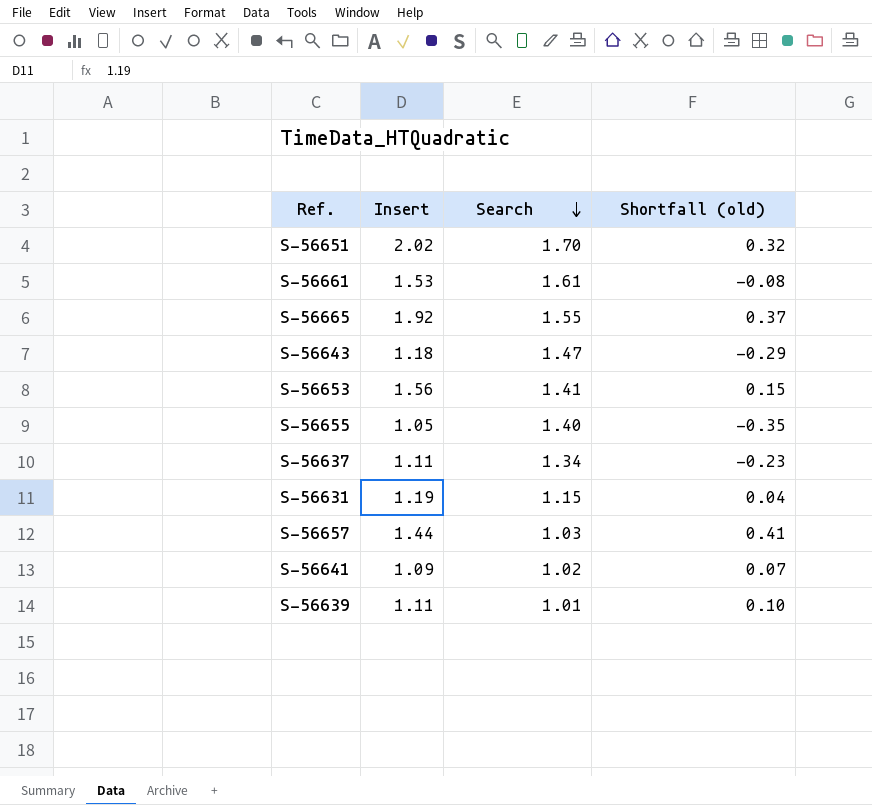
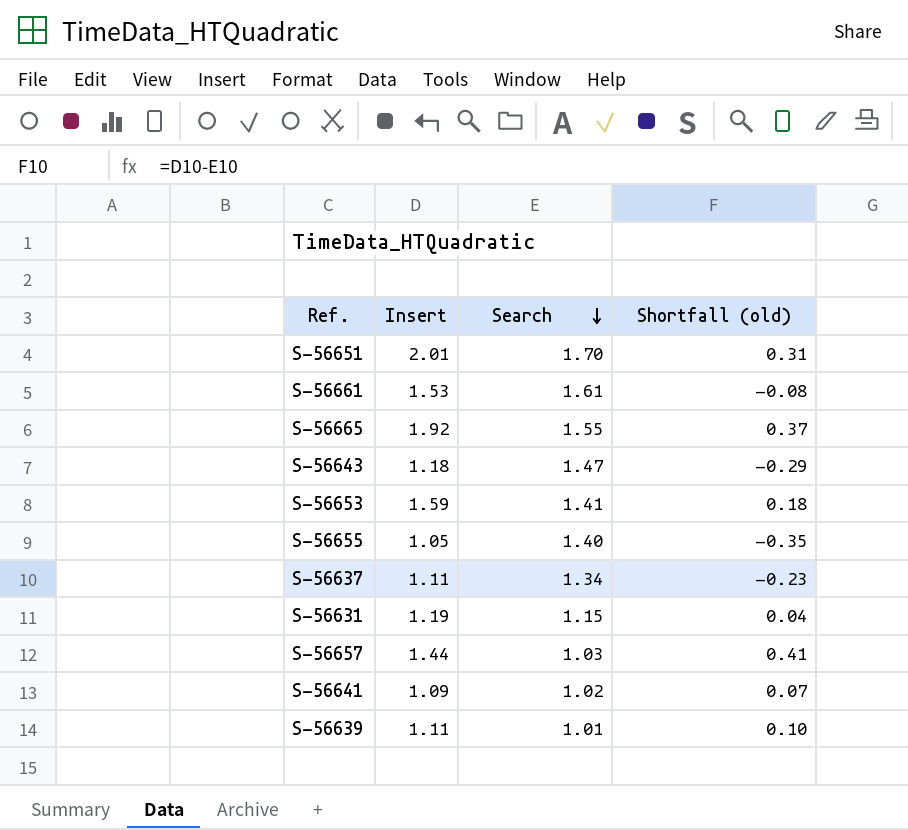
S-56651 | Insert: 2.02 -> 2.01
S-56651 | Shortfall (old): 0.32 -> 0.31
S-56653 | Insert: 1.56 -> 1.59
S-56653 | Shortfall (old): 0.15 -> 0.18

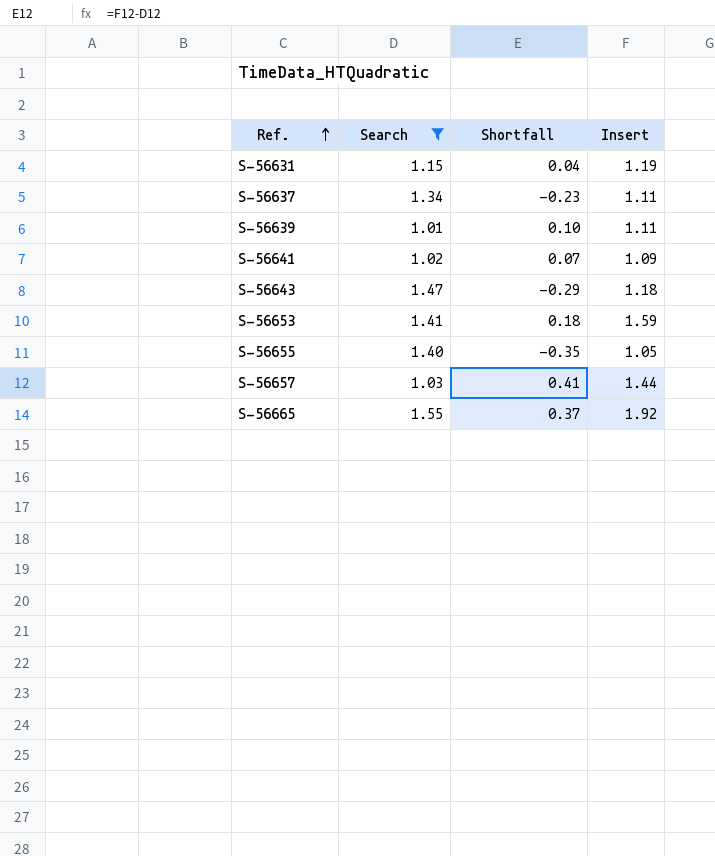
filter: none -> Search <= 1.55
row order: Search descending -> Ref. ascending
column name: Shortfall (old) -> Shortfall
column Insert | position: 2 -> 4

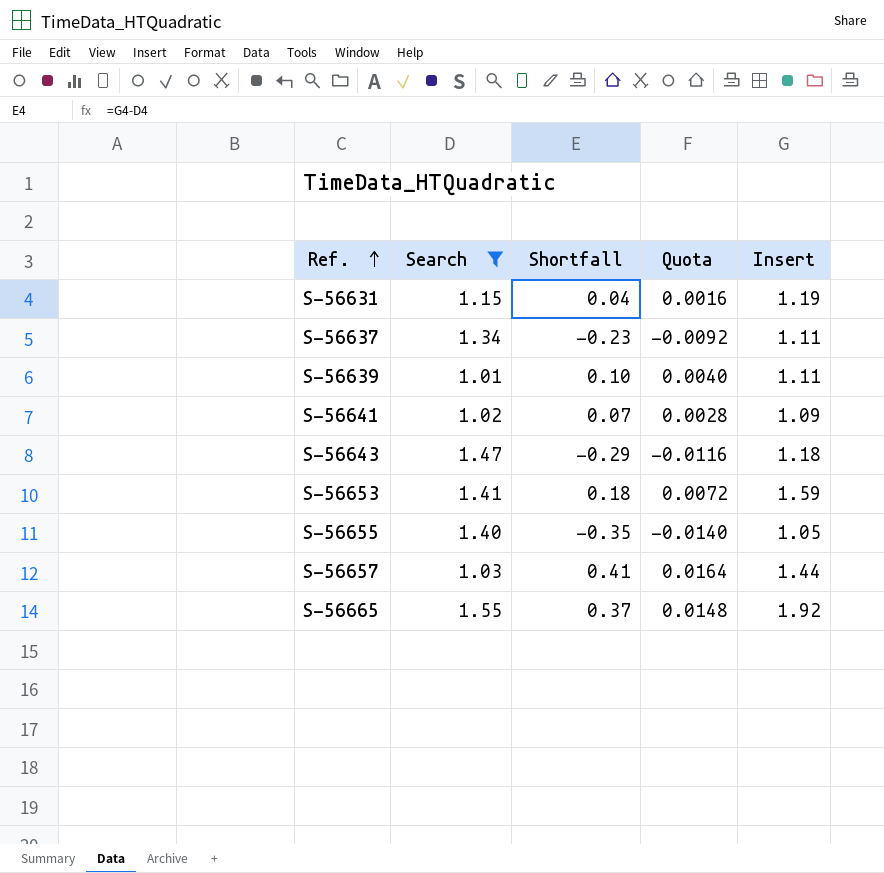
column Quota | formula: none -> [Shortfall] * 0.04

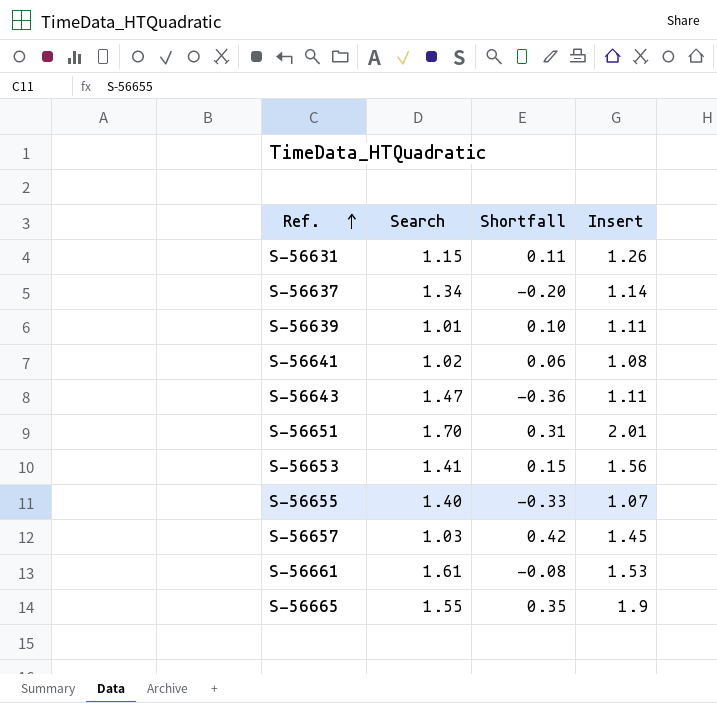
filter: Search <= 1.55 -> none
column Quota | formula: [Shortfall] * 0.04 -> none
S-56631 | Shortfall: 0.04 -> 0.11
S-56631 | Insert: 1.19 -> 1.26
S-56637 | Shortfall: -0.23 -> -0.20
S-56637 | Insert: 1.11 -> 1.14
S-56641 | Shortfall: 0.07 -> 0.06
S-56641 | Insert: 1.09 -> 1.08
S-56643 | Shortfall: -0.29 -> -0.36
S-56643 | Insert: 1.18 -> 1.11
S-56653 | Shortfall: 0.18 -> 0.15
S-56653 | Insert: 1.59 -> 1.56
S-56655 | Shortfall: -0.35 -> -0.33
S-56655 | Insert: 1.05 -> 1.07
S-56657 | Shortfall: 0.41 -> 0.42
S-56657 | Insert: 1.44 -> 1.45
S-56665 | Shortfall: 0.37 -> 0.35
S-56665 | Insert: 1.92 -> 1.9

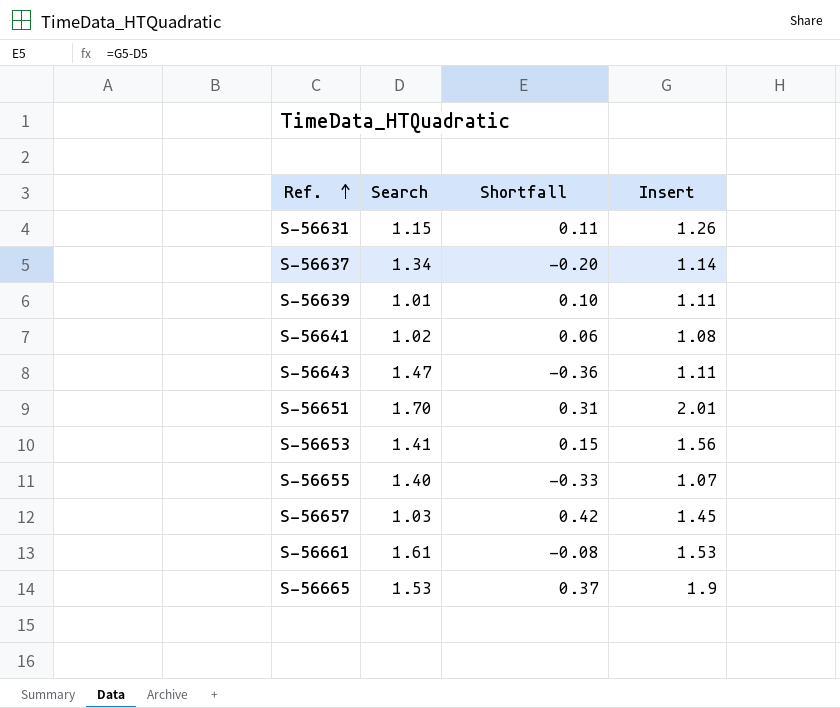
S-56665 | Search: 1.55 -> 1.53
S-56665 | Shortfall: 0.35 -> 0.37

